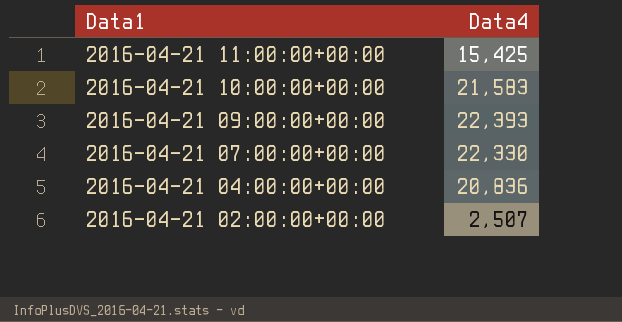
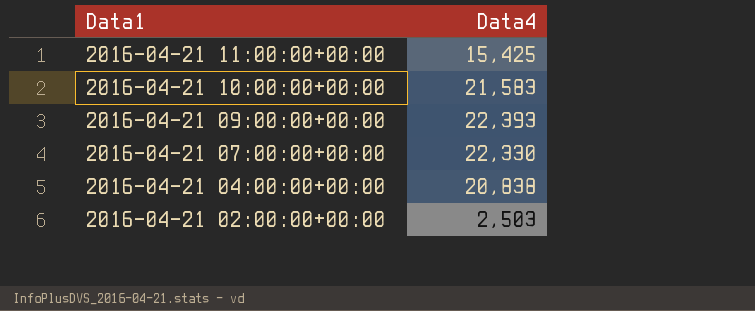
2016-04-21 04:00:00+00:00 | Data4: 20,836 -> 20,838
2016-04-21 02:00:00+00:00 | Data4: 2,507 -> 2,503

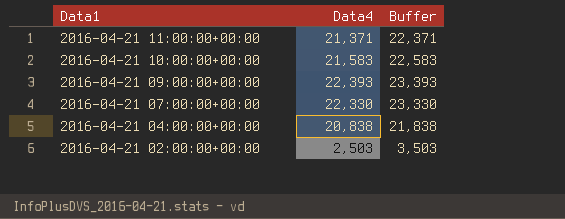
column Buffer | formula: none -> [Data4] + 1000
2016-04-21 11:00:00+00:00 | Data4: 15,425 -> 21,371

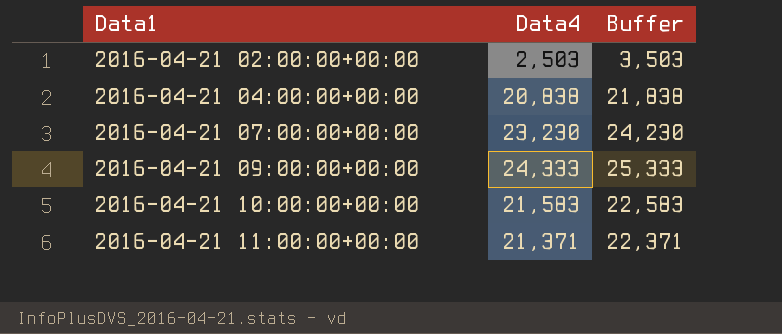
row order: Data1 descending -> Data1 ascending
2016-04-21 07:00:00+00:00 | Data4: 22,330 -> 23,230
2016-04-21 07:00:00+00:00 | Buffer: 23,330 -> 24,230
2016-04-21 09:00:00+00:00 | Data4: 22,393 -> 24,333
2016-04-21 09:00:00+00:00 | Buffer: 23,393 -> 25,333

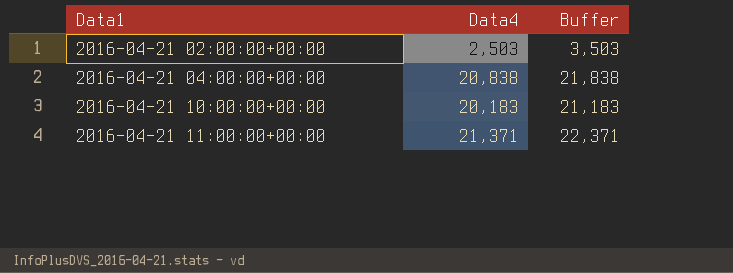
row 2016-04-21 07:00:00+00:00: 23,230 | 24,230 -> none
row 2016-04-21 09:00:00+00:00: 24,333 | 25,333 -> none
2016-04-21 10:00:00+00:00 | Data4: 21,583 -> 20,183
2016-04-21 10:00:00+00:00 | Buffer: 22,583 -> 21,183

